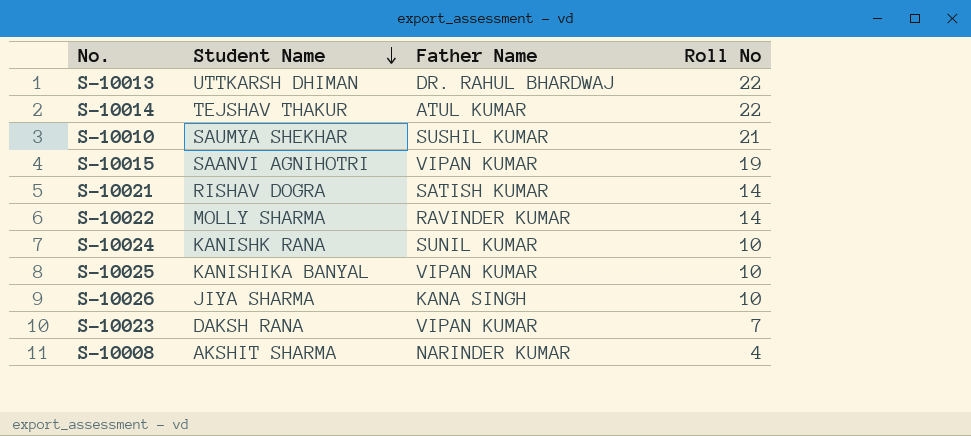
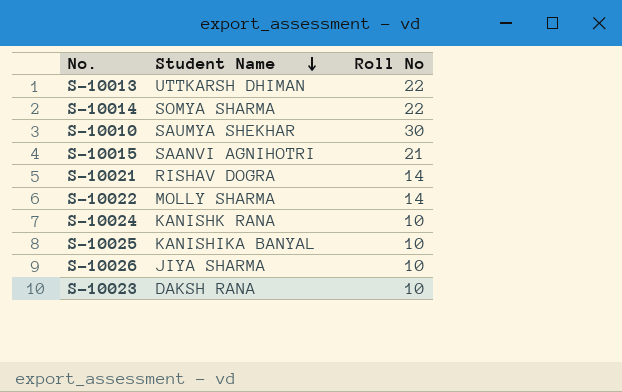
column Father Name | position: 3 -> none
row S-10008: AKSHIT SHARMA | NARINDER KUMAR | 4 -> none
S-10014 | Student Name: TEJSHAV THAKUR -> SOMYA SHARMA
S-10010 | Roll No: 21 -> 30
S-10015 | Roll No: 19 -> 21
S-10023 | Roll No: 7 -> 10

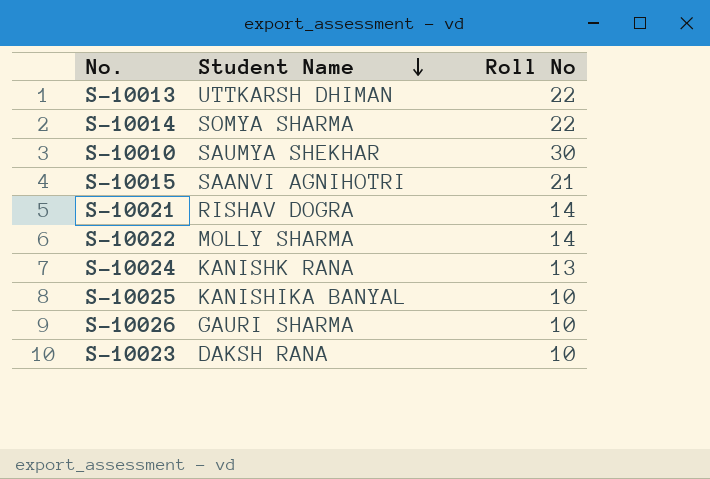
S-10024 | Roll No: 10 -> 13
S-10026 | Student Name: JIYA SHARMA -> GAURI SHARMA

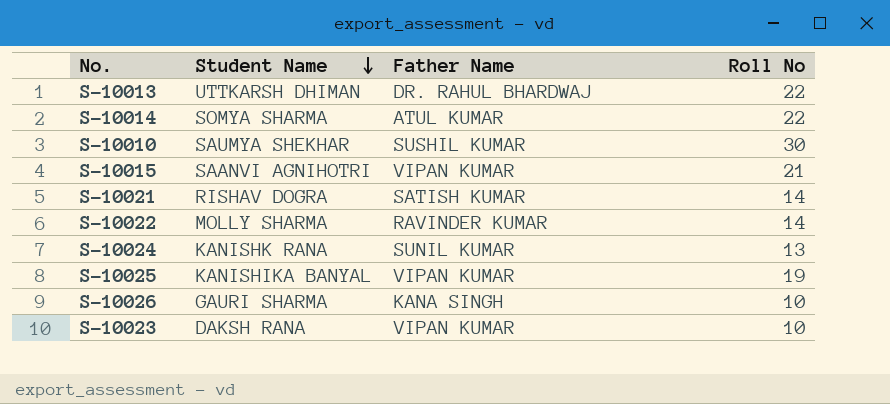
column Father Name | position: none -> 3
S-10025 | Roll No: 10 -> 19

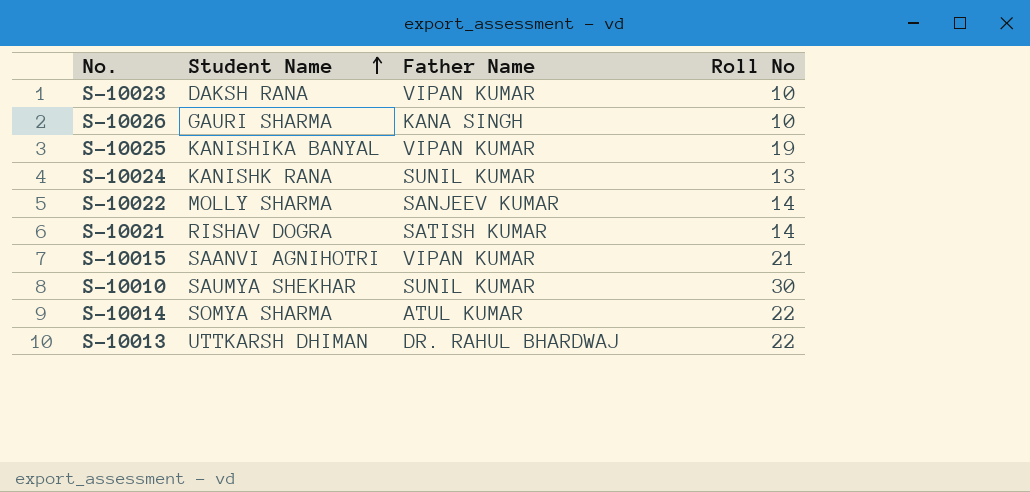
row order: Student Name descending -> Student Name ascending
S-10022 | Father Name: RAVINDER KUMAR -> SANJEEV KUMAR
S-10010 | Father Name: SUSHIL KUMAR -> SUNIL KUMAR

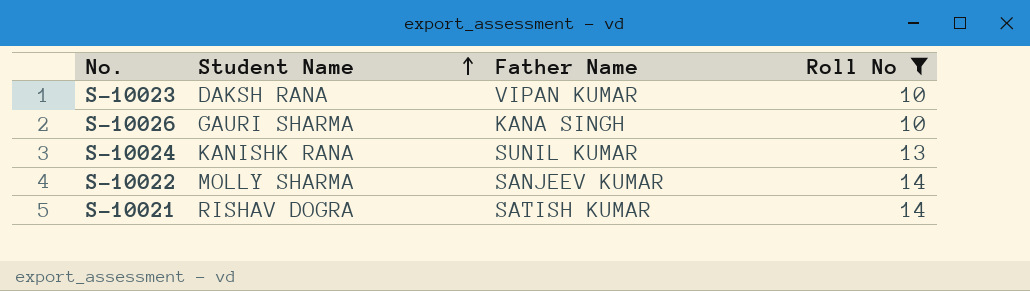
filter: none -> Roll No <= 14

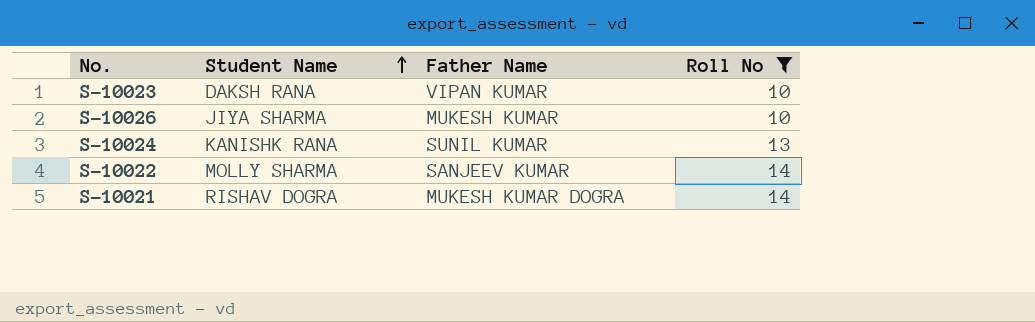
S-10026 | Student Name: GAURI SHARMA -> JIYA SHARMA
S-10026 | Father Name: KANA SINGH -> MUKESH KUMAR
S-10021 | Father Name: SATISH KUMAR -> MUKESH KUMAR DOGRA

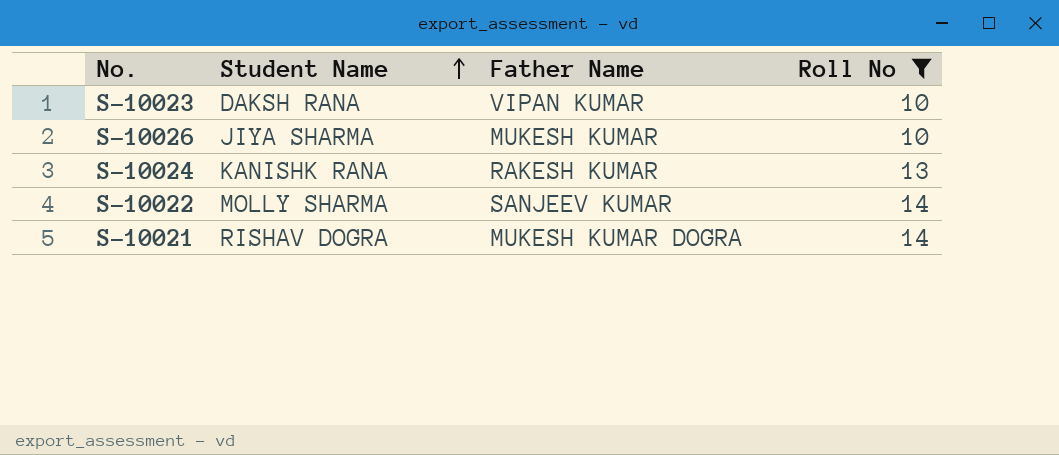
S-10024 | Father Name: SUNIL KUMAR -> RAKESH KUMAR

